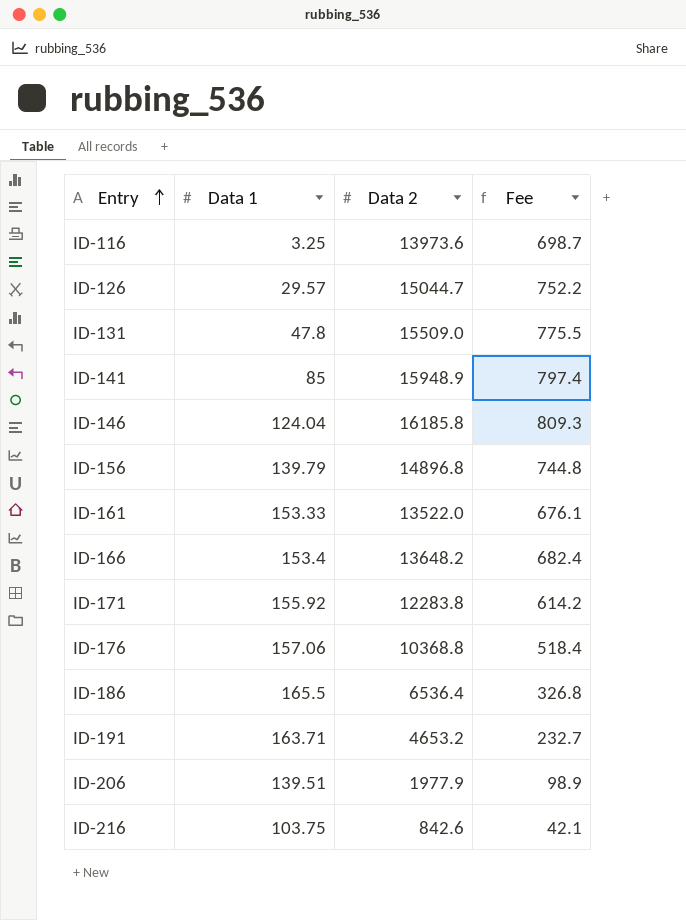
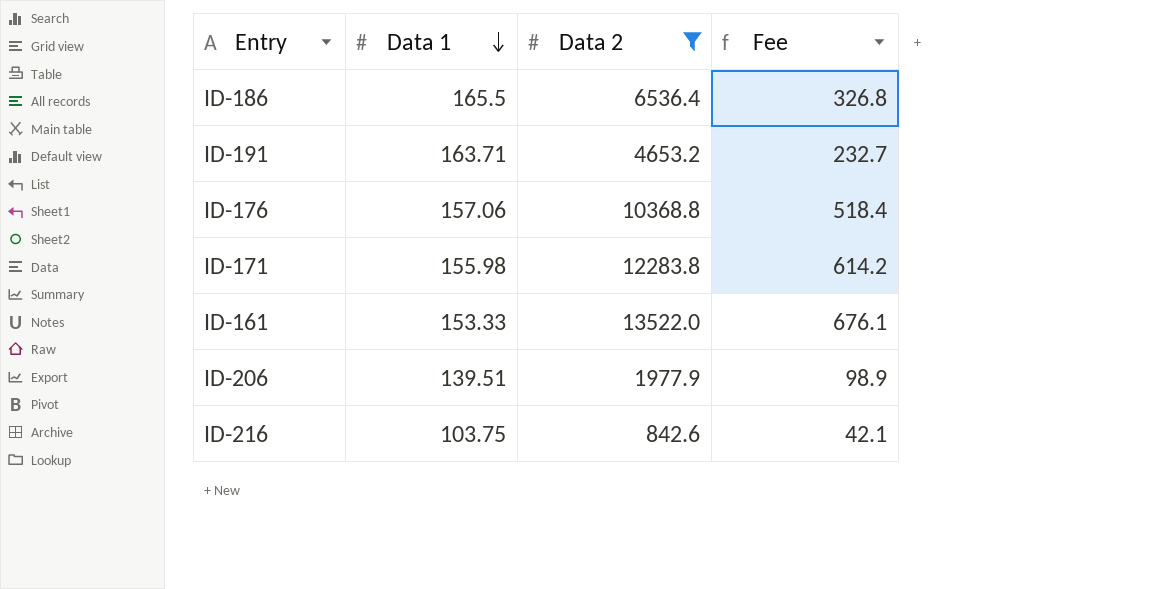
filter: none -> Data 2 <= 13522.0
row order: Entry ascending -> Data 1 descending
ID-171 | Data 1: 155.92 -> 155.98

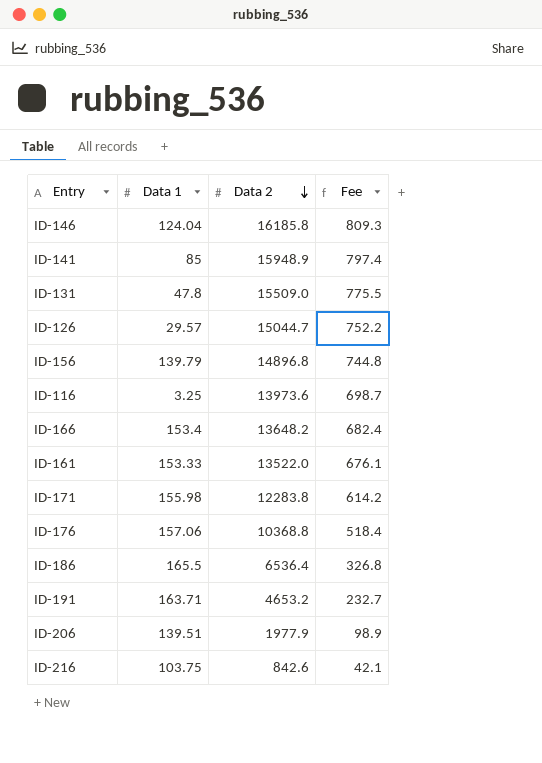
filter: Data 2 <= 13522.0 -> none
row order: Data 1 descending -> Data 2 descending

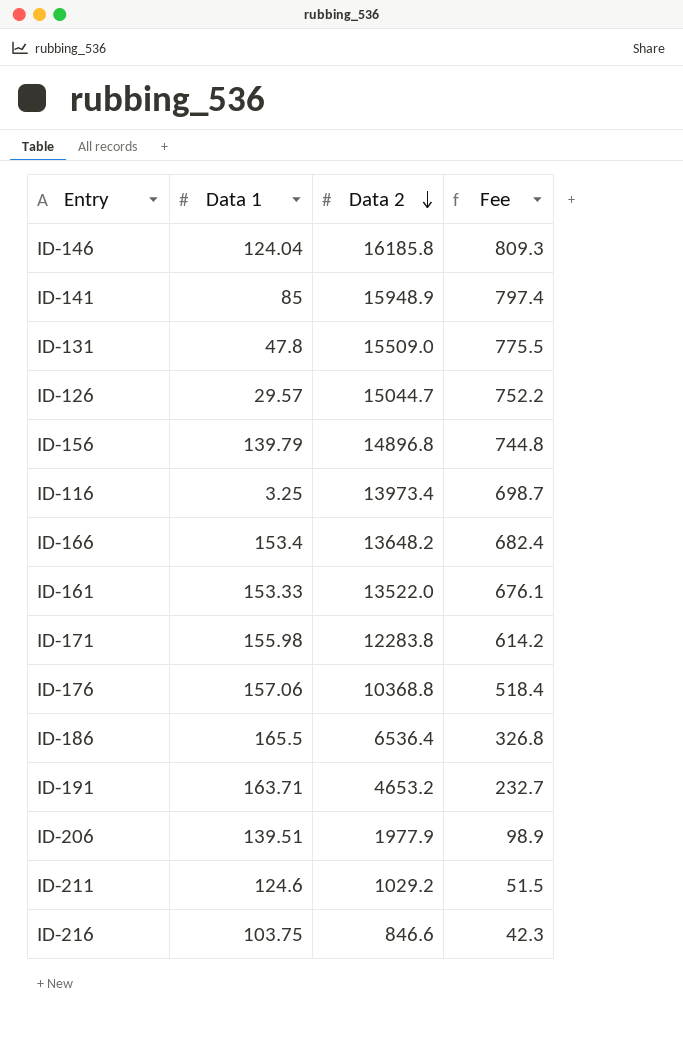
ID-116 | Data 2: 13973.6 -> 13973.4
row ID-211: none -> 124.6 | 1029.2 | 51.5
ID-216 | Data 2: 842.6 -> 846.6
ID-216 | Fee: 42.1 -> 42.3

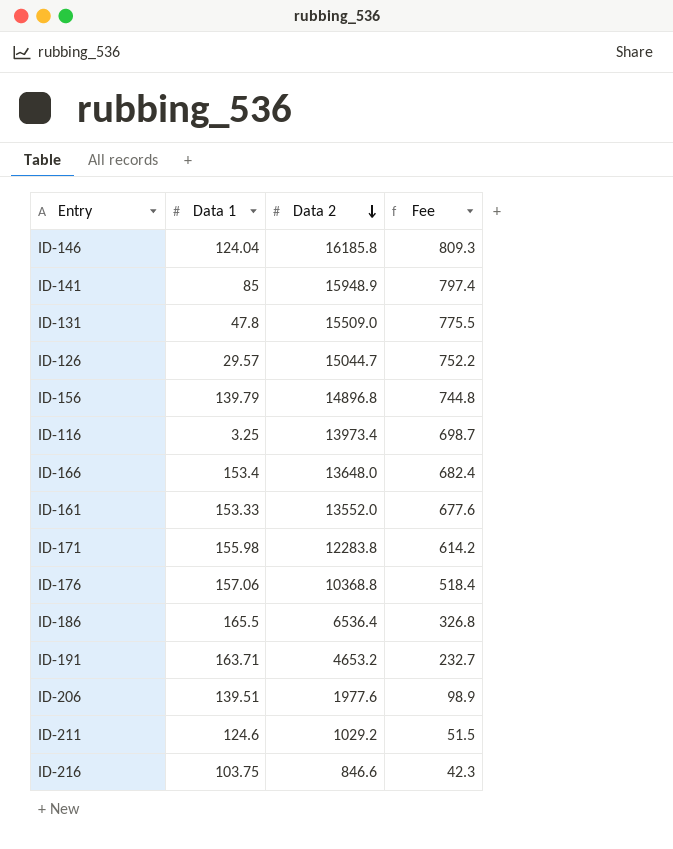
ID-166 | Data 2: 13648.2 -> 13648.0
ID-161 | Data 2: 13522.0 -> 13552.0
ID-161 | Fee: 676.1 -> 677.6
ID-206 | Data 2: 1977.9 -> 1977.6

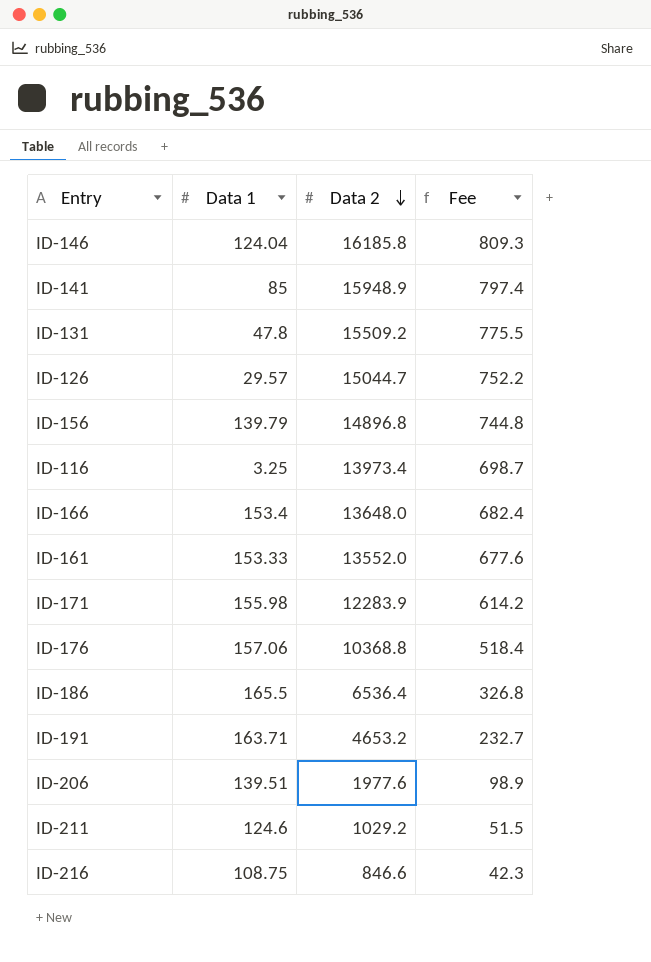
ID-131 | Data 2: 15509.0 -> 15509.2
ID-171 | Data 2: 12283.8 -> 12283.9
ID-216 | Data 1: 103.75 -> 108.75

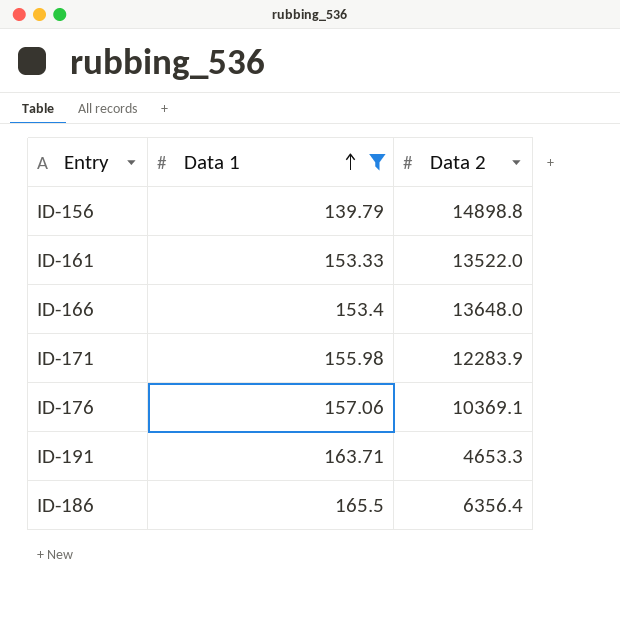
filter: none -> Data 1 >= 139.79
row order: Data 2 descending -> Data 1 ascending
column Fee | formula: [Data 2] * 0.05 -> none
ID-156 | Data 2: 14896.8 -> 14898.8
ID-161 | Data 2: 13552.0 -> 13522.0
ID-176 | Data 2: 10368.8 -> 10369.1
ID-191 | Data 2: 4653.2 -> 4653.3
ID-186 | Data 2: 6536.4 -> 6356.4

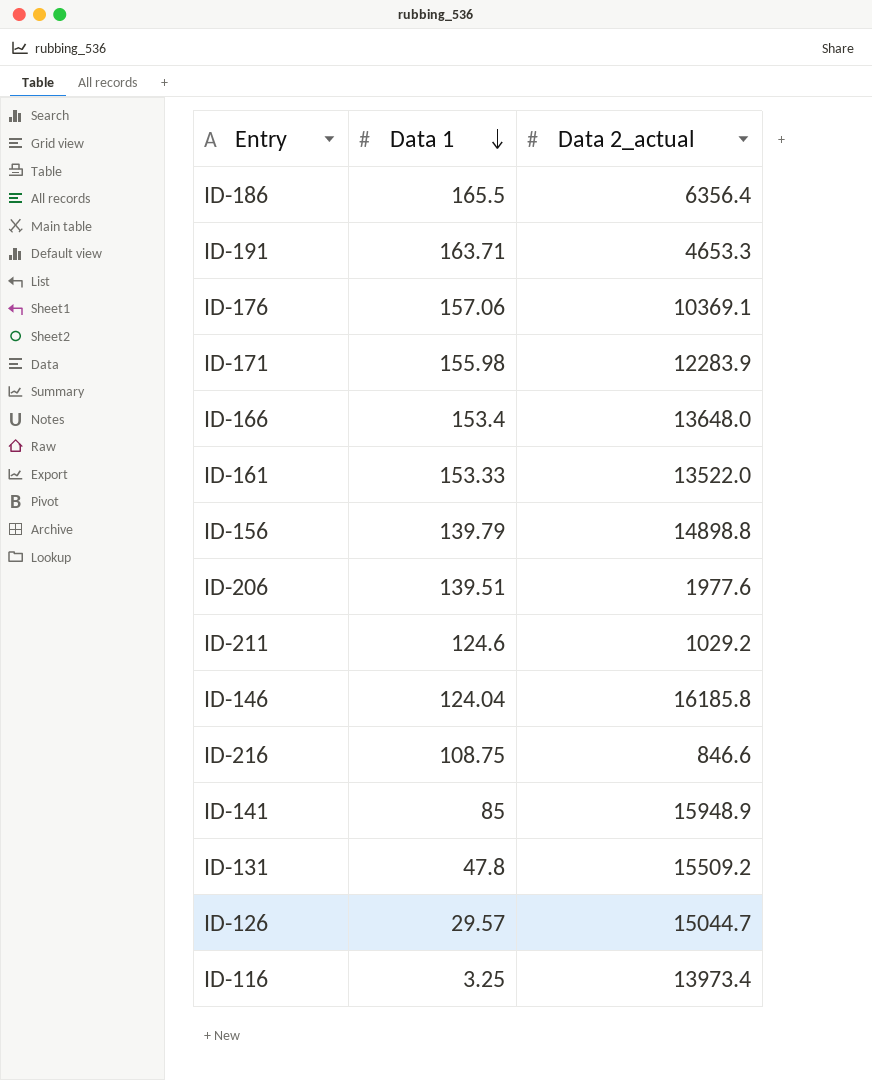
filter: Data 1 >= 139.79 -> none
row order: Data 1 ascending -> Data 1 descending
column name: Data 2 -> Data 2_actual

